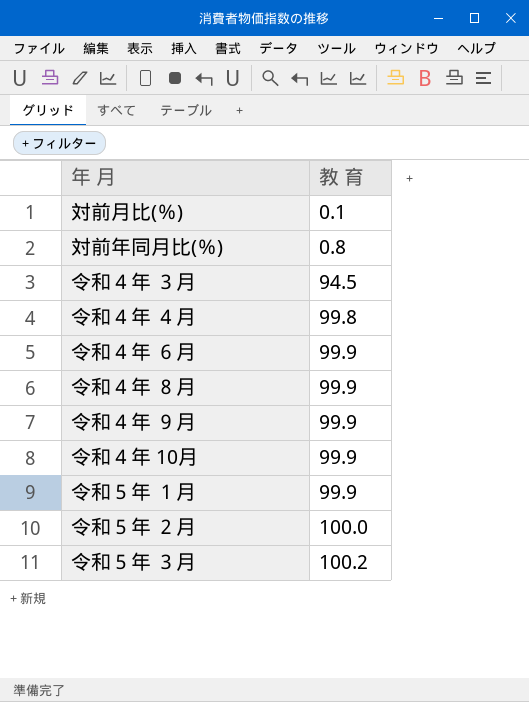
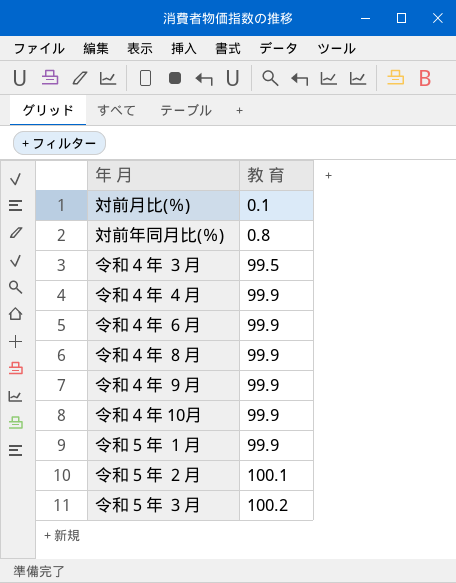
令和４年 ３月 | 教 育: 94.5 -> 99.5
令和４年 ４月 | 教 育: 99.8 -> 99.9
令和５年 ２月 | 教 育: 100.0 -> 100.1

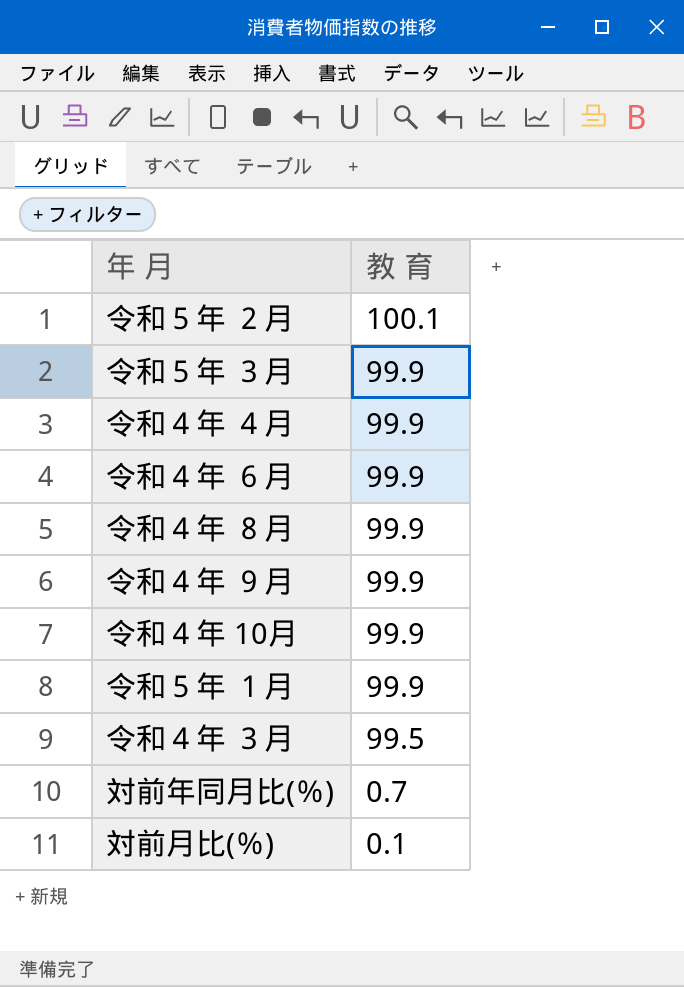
row order: 教 育 ascending -> 教 育 descending
令和５年 ３月 | 教 育: 100.2 -> 99.9
対前年同月比(％) | 教 育: 0.8 -> 0.7

